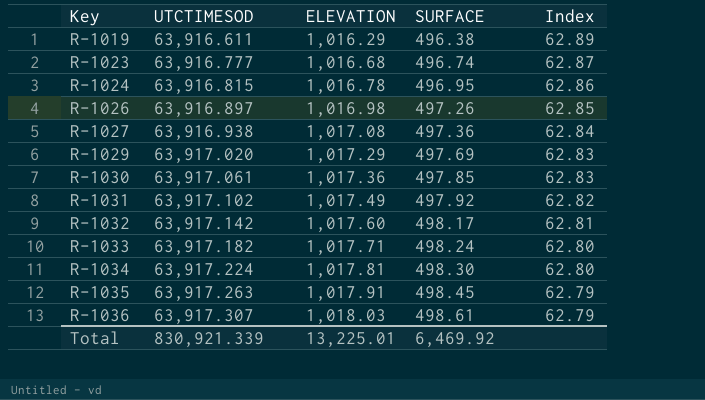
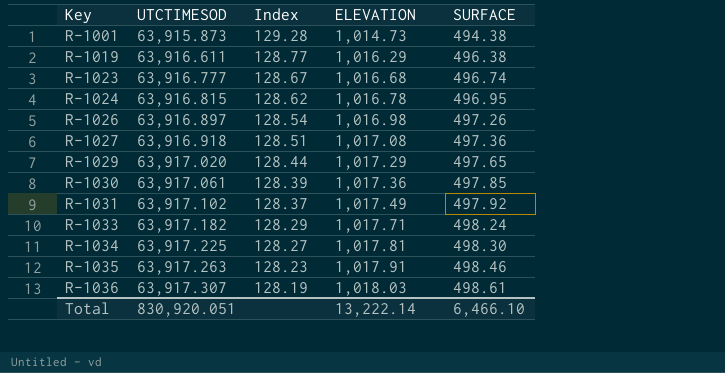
column Index | formula: [UTCTIMESOD] / [ELEVATION] -> [UTCTIMESOD] / [SURFACE]
column Index | position: 5 -> 3
row R-1032: 63,917.142 | 1,017.60 | 498.17 | 62.81 -> none
row R-1001: none -> 63,915.873 | 129.28 | 1,014.73 | 494.38
R-1027 | UTCTIMESOD: 63,916.938 -> 63,916.918
R-1029 | SURFACE: 497.69 -> 497.65
R-1034 | UTCTIMESOD: 63,917.224 -> 63,917.225
R-1035 | SURFACE: 498.45 -> 498.46
Total | UTCTIMESOD: 830,921.339 -> 830,920.051
Total | ELEVATION: 13,225.01 -> 13,222.14
Total | SURFACE: 6,469.92 -> 6,466.10

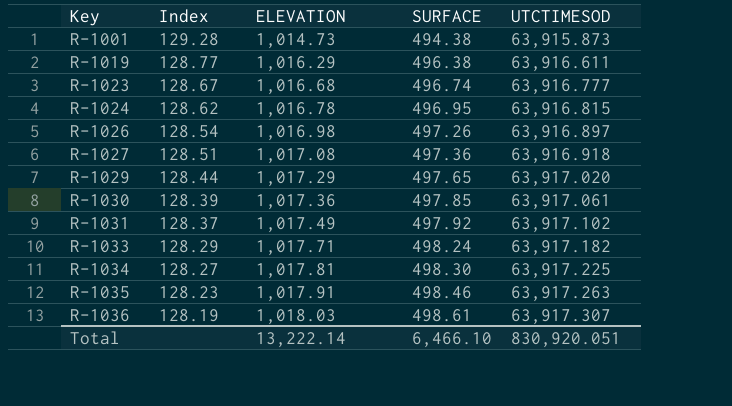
column UTCTIMESOD | position: 2 -> 5

